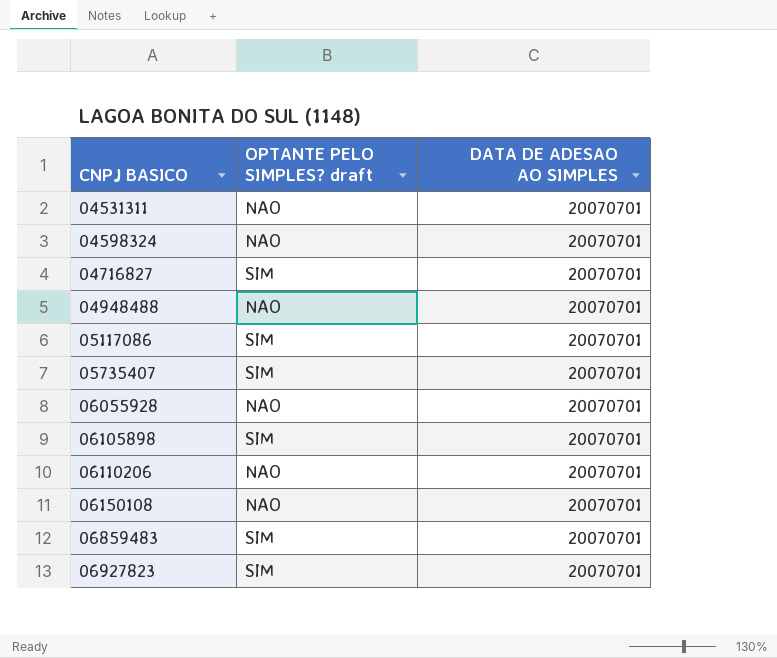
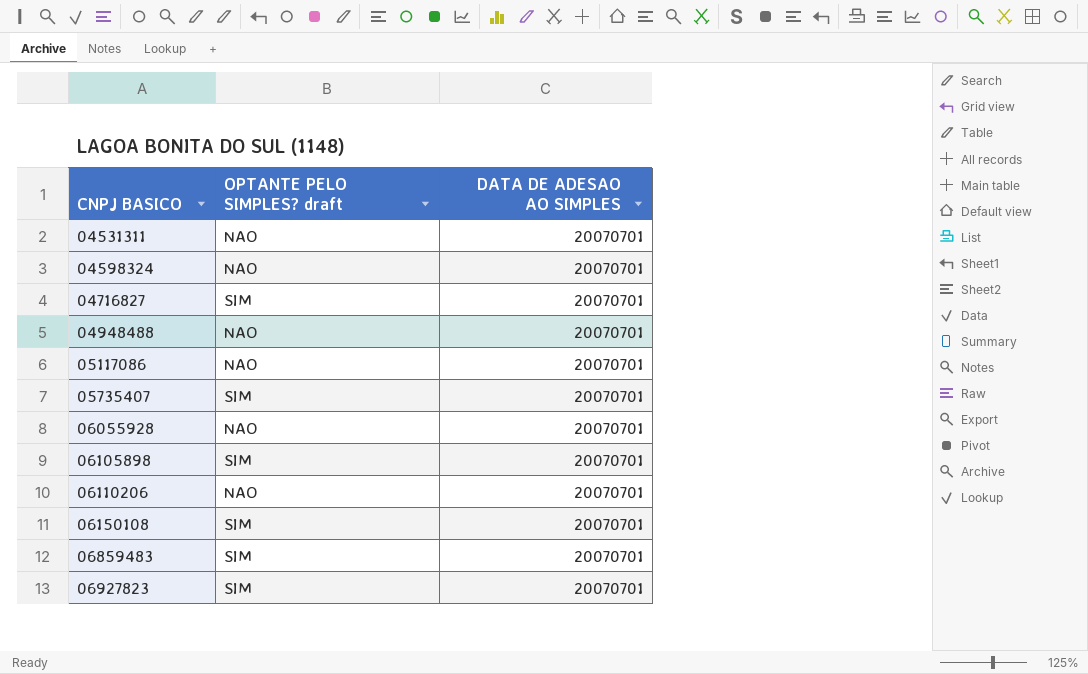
05117086 | OPTANTE PELO SIMPLES? draft: SIM -> NAO
06150108 | OPTANTE PELO SIMPLES? draft: NAO -> SIM

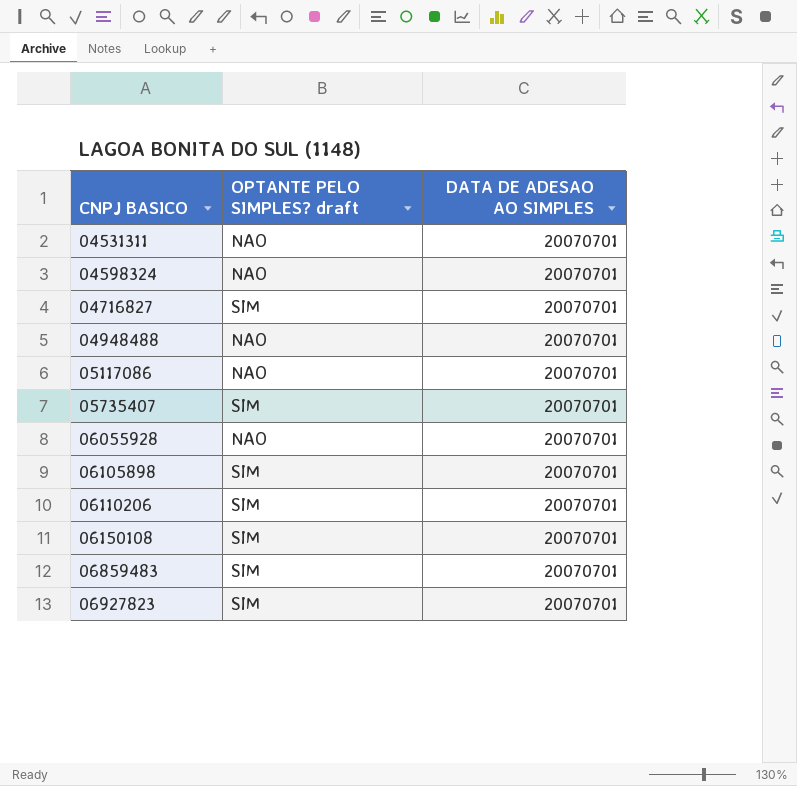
06110206 | OPTANTE PELO SIMPLES? draft: NAO -> SIM

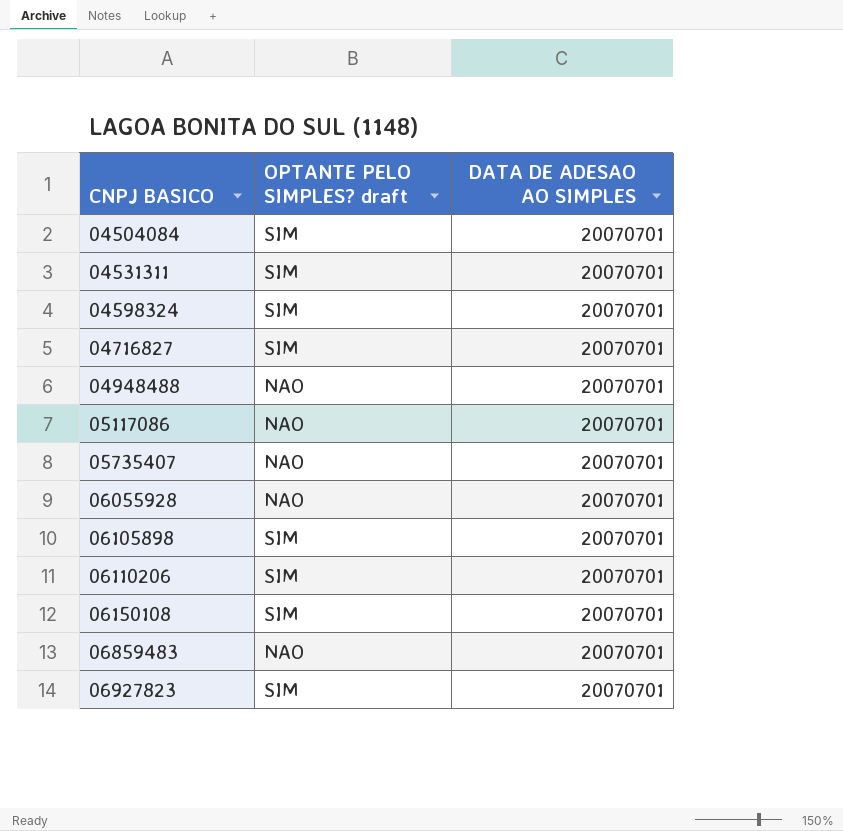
row 04504084: none -> SIM | 20070701
04531311 | OPTANTE PELO SIMPLES? draft: NAO -> SIM
04598324 | OPTANTE PELO SIMPLES? draft: NAO -> SIM
05735407 | OPTANTE PELO SIMPLES? draft: SIM -> NAO
06859483 | OPTANTE PELO SIMPLES? draft: SIM -> NAO

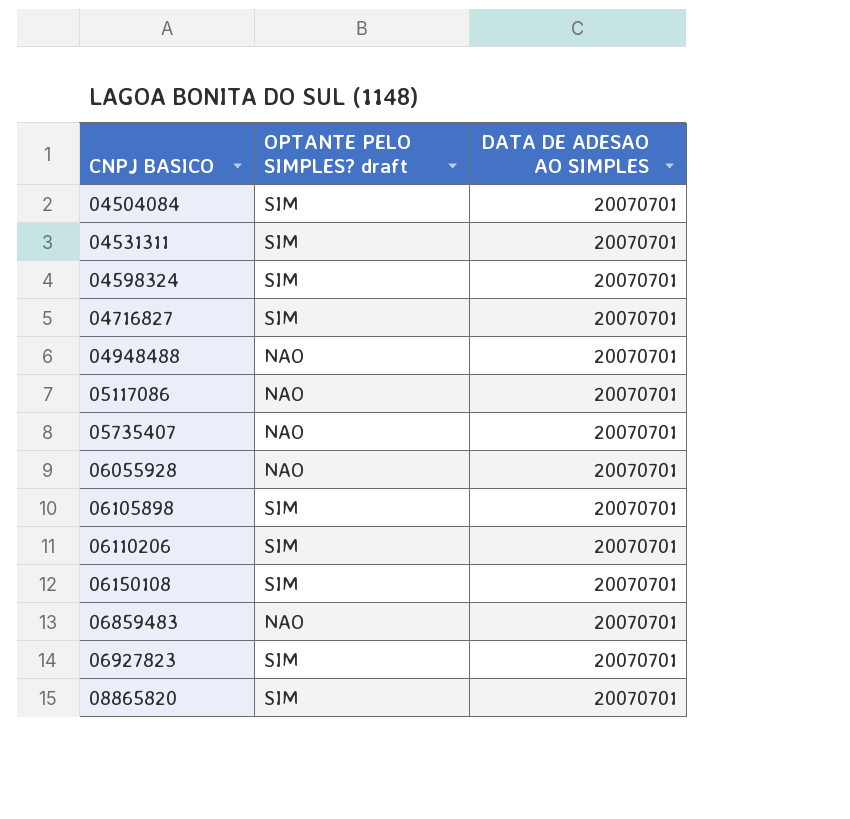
row 08865820: none -> SIM | 20070701

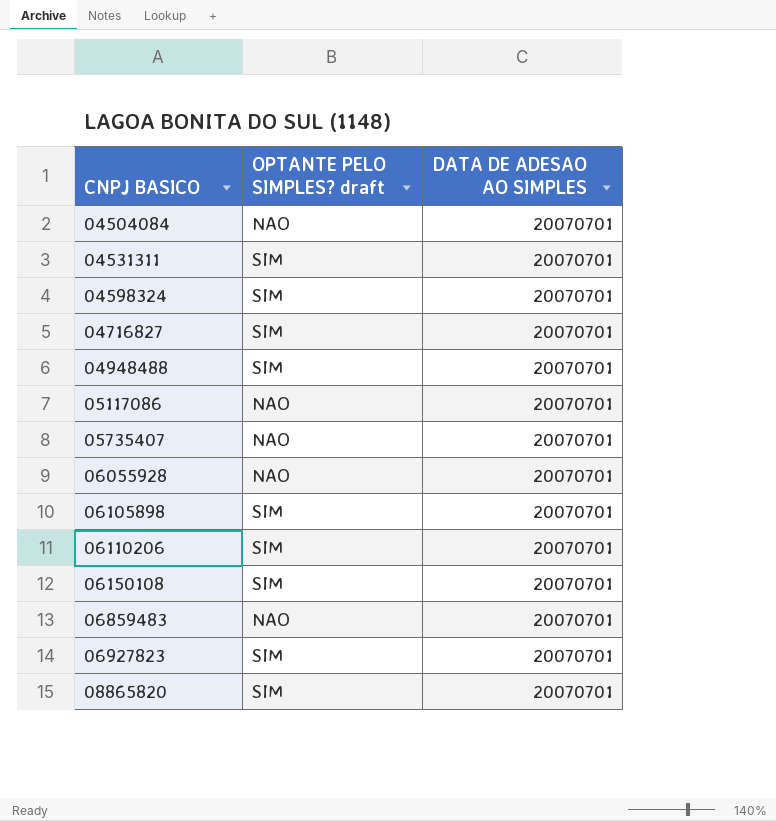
04504084 | OPTANTE PELO SIMPLES? draft: SIM -> NAO
04948488 | OPTANTE PELO SIMPLES? draft: NAO -> SIM

